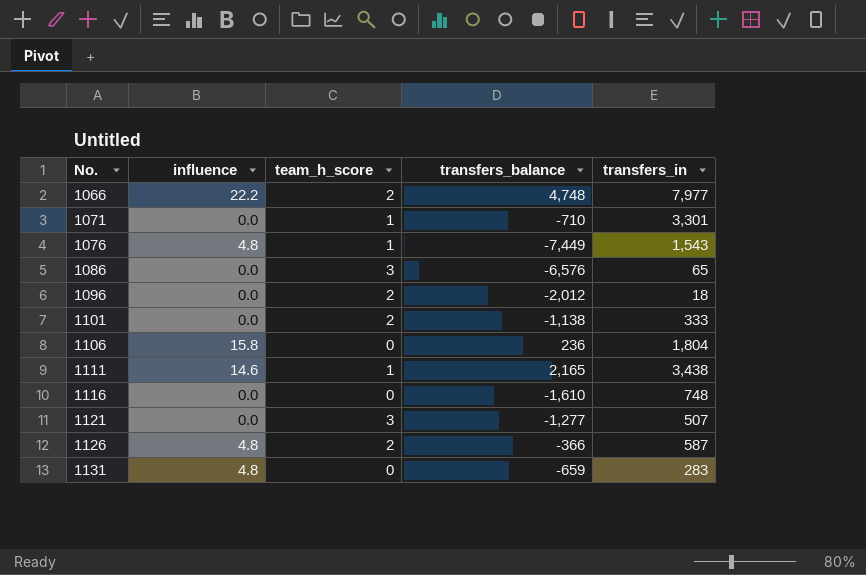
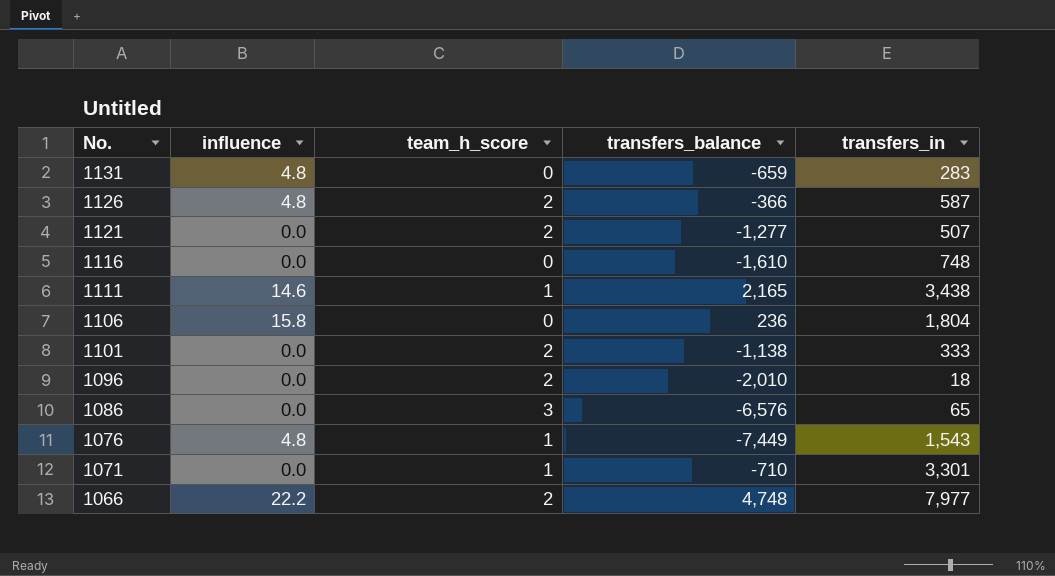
row order: No. ascending -> No. descending
1121 | team_h_score: 3 -> 2
1096 | transfers_balance: -2,012 -> -2,010

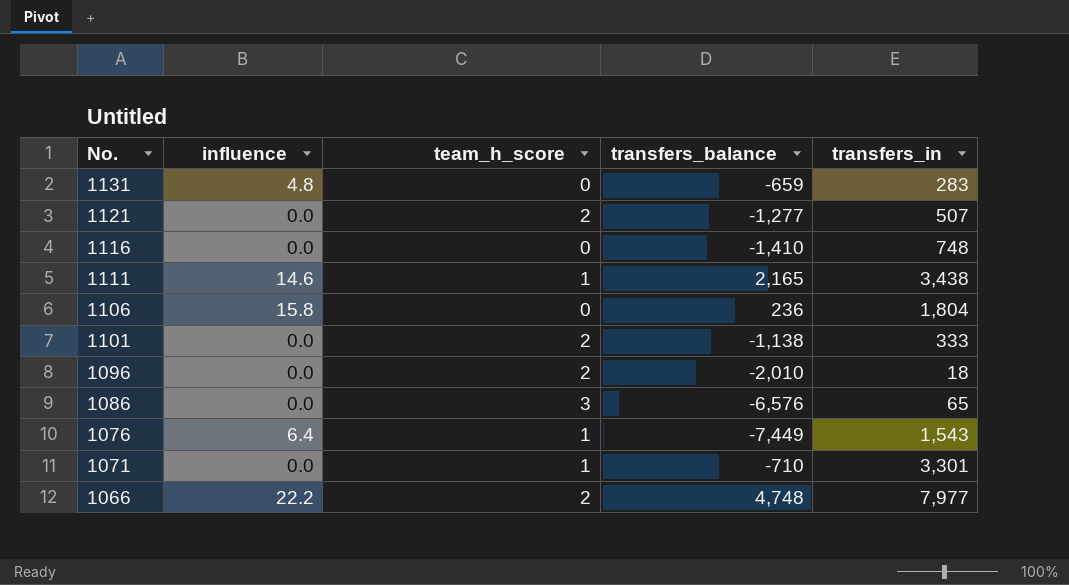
row 1126: 4.8 | 2 | -366 | 587 -> none
1116 | transfers_balance: -1,610 -> -1,410
1076 | influence: 4.8 -> 6.4

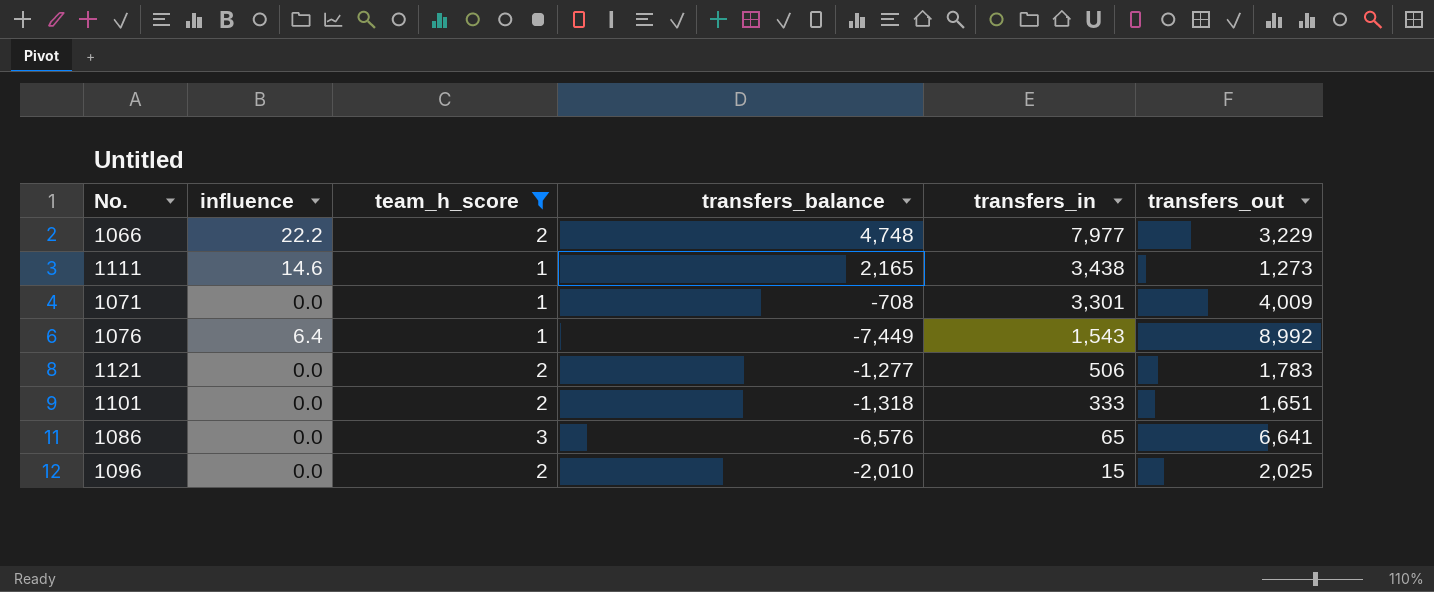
filter: none -> team_h_score != 0
row order: No. descending -> transfers_in descending
column transfers_out | formula: none -> [transfers_in] - [transfers_balance]
1071 | transfers_balance: -710 -> -708
1121 | transfers_in: 507 -> 506
1101 | transfers_balance: -1,138 -> -1,318
1096 | transfers_in: 18 -> 15

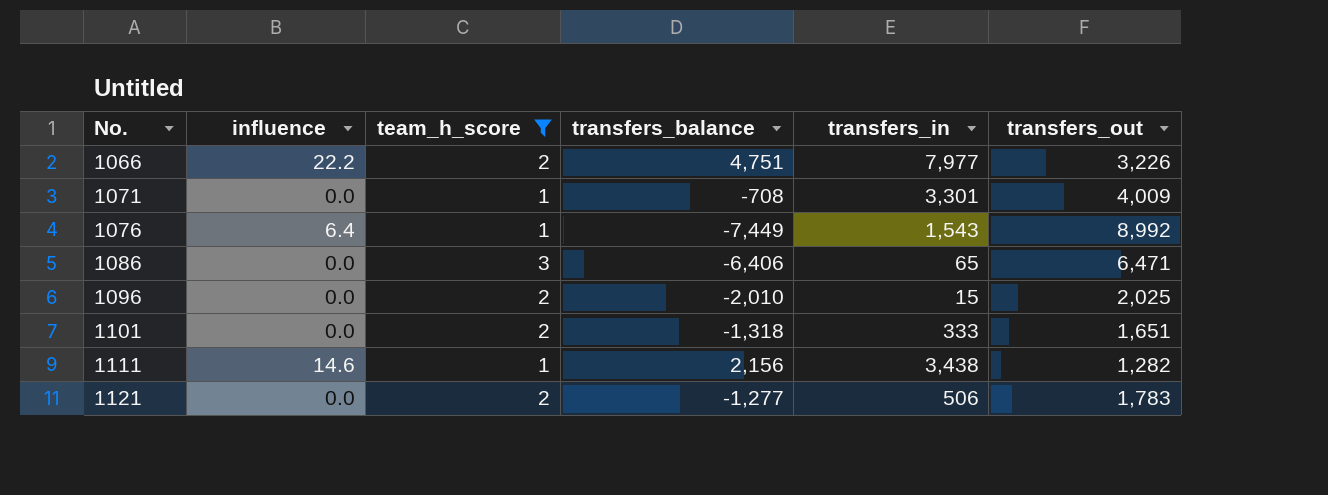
row order: transfers_in descending -> No. ascending
1066 | transfers_balance: 4,748 -> 4,751
1066 | transfers_out: 3,229 -> 3,226
1086 | transfers_balance: -6,576 -> -6,406
1086 | transfers_out: 6,641 -> 6,471
1111 | transfers_balance: 2,165 -> 2,156
1111 | transfers_out: 1,273 -> 1,282

